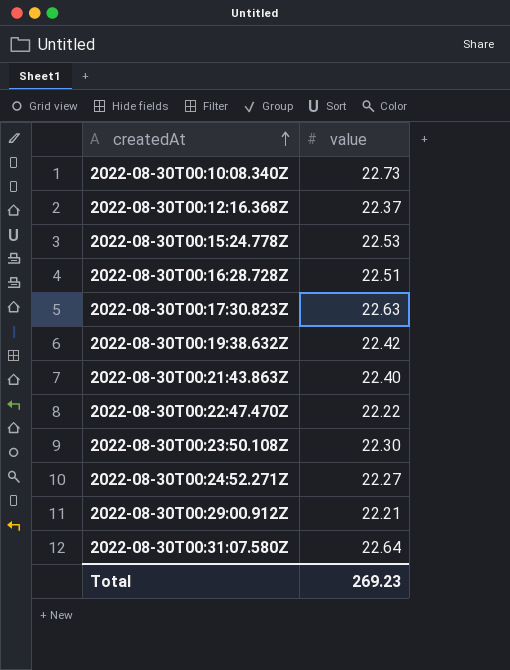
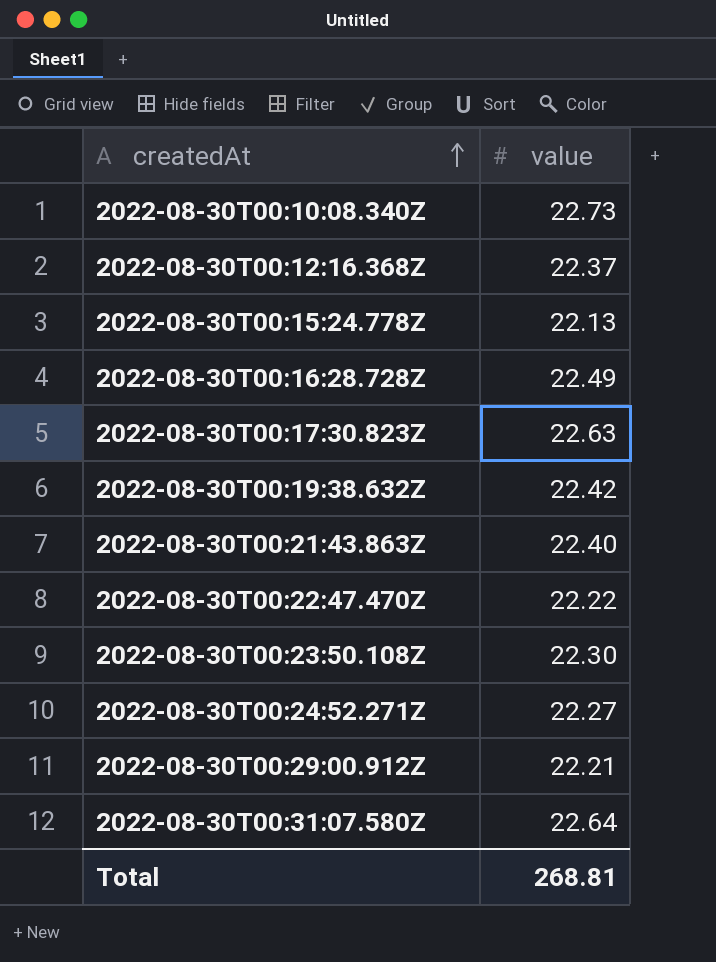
2022-08-30T00:15:24.778Z | value: 22.53 -> 22.13
2022-08-30T00:16:28.728Z | value: 22.51 -> 22.49
Total | value: 269.23 -> 268.81

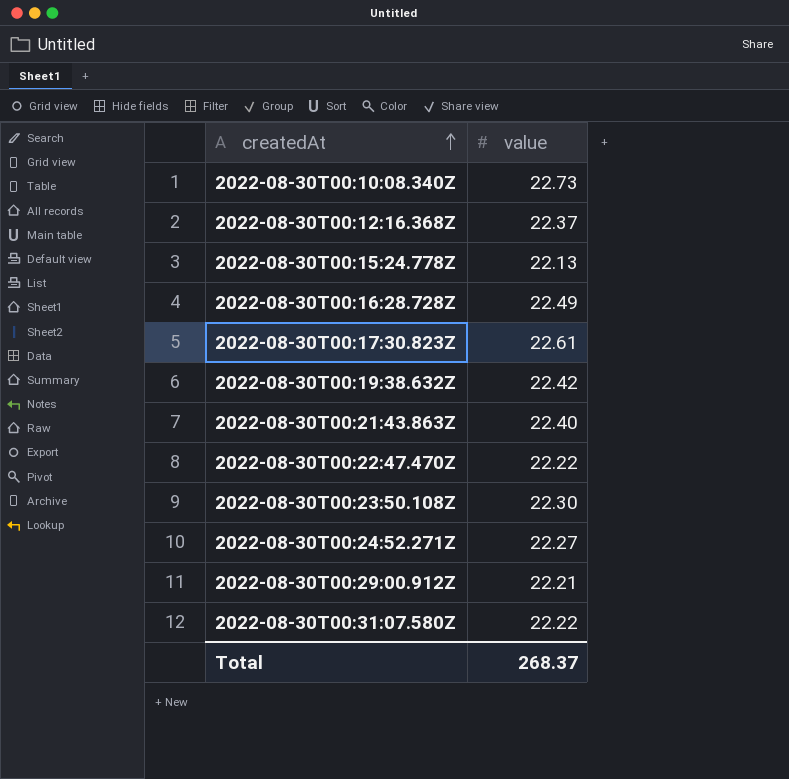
2022-08-30T00:17:30.823Z | value: 22.63 -> 22.61
2022-08-30T00:31:07.580Z | value: 22.64 -> 22.22
Total | value: 268.81 -> 268.37

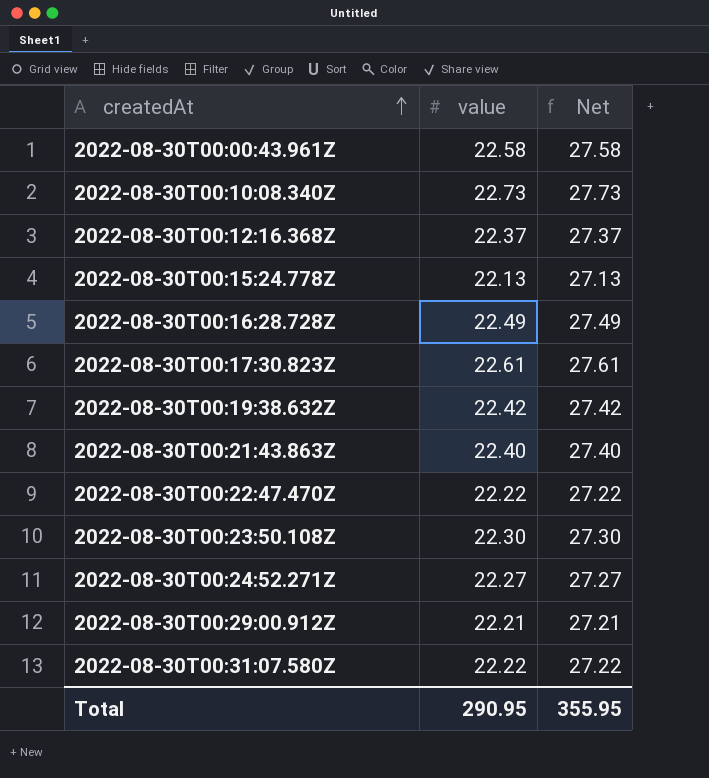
column Net | formula: none -> [value] + 5
row 2022-08-30T00:00:43.961Z: none -> 22.58 | 27.58
Total | value: 268.37 -> 290.95

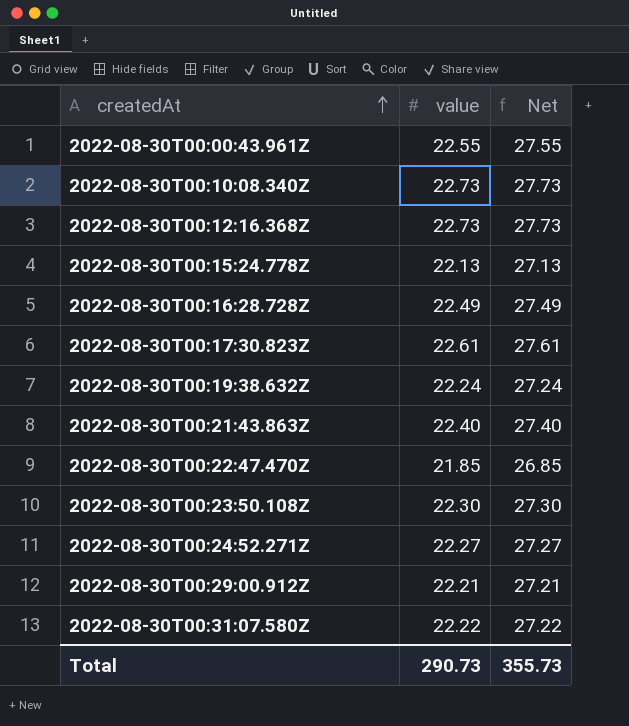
2022-08-30T00:00:43.961Z | value: 22.58 -> 22.55
2022-08-30T00:00:43.961Z | Net: 27.58 -> 27.55
2022-08-30T00:12:16.368Z | value: 22.37 -> 22.73
2022-08-30T00:12:16.368Z | Net: 27.37 -> 27.73
2022-08-30T00:19:38.632Z | value: 22.42 -> 22.24
2022-08-30T00:19:38.632Z | Net: 27.42 -> 27.24
2022-08-30T00:22:47.470Z | value: 22.22 -> 21.85
2022-08-30T00:22:47.470Z | Net: 27.22 -> 26.85
Total | value: 290.95 -> 290.73
Total | Net: 355.95 -> 355.73

